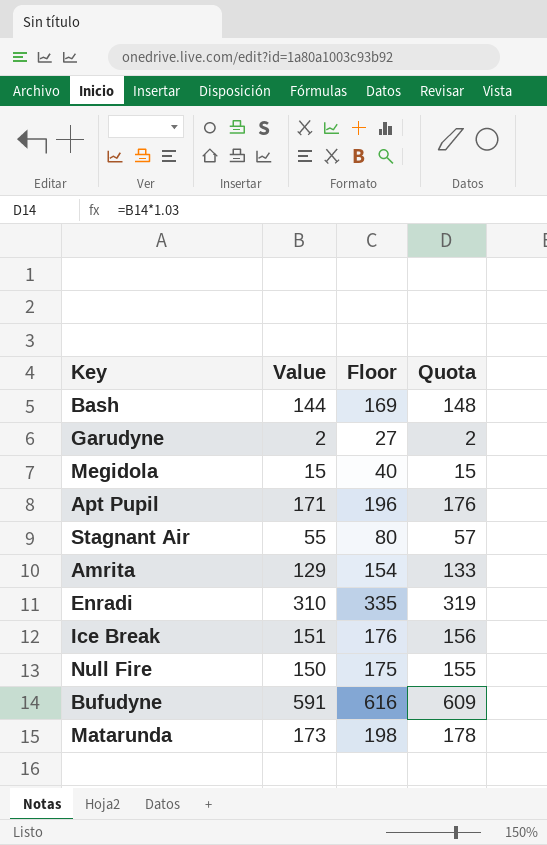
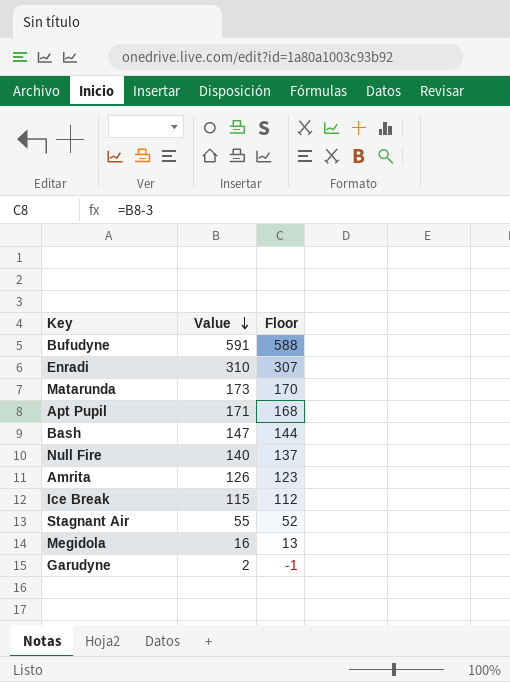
row order: none -> Value descending
column Quota | formula: [Value] * 1.03 -> none
column Floor | formula: [Value] + 25 -> [Value] - 3
Bash | Value: 144 -> 147
Null Fire | Value: 150 -> 140
Amrita | Value: 129 -> 126
Ice Break | Value: 151 -> 115
Megidola | Value: 15 -> 16

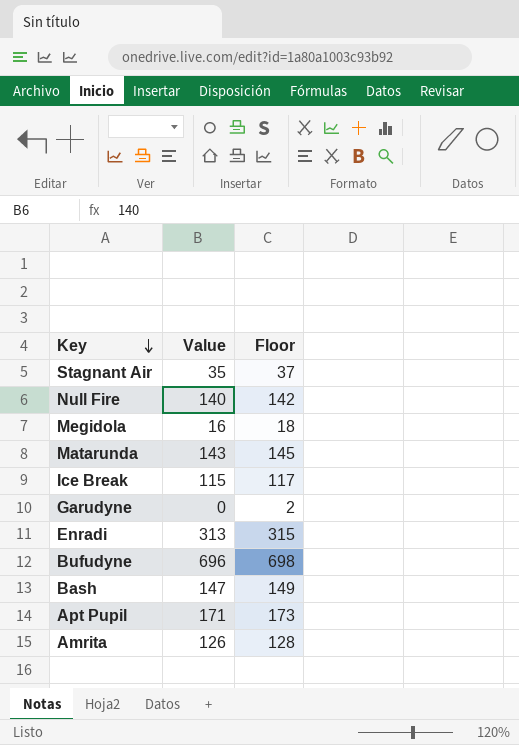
row order: Value descending -> Key descending
column Floor | formula: [Value] - 3 -> [Value] + 2
Stagnant Air | Value: 55 -> 35
Matarunda | Value: 173 -> 143
Garudyne | Value: 2 -> 0
Enradi | Value: 310 -> 313
Bufudyne | Value: 591 -> 696

